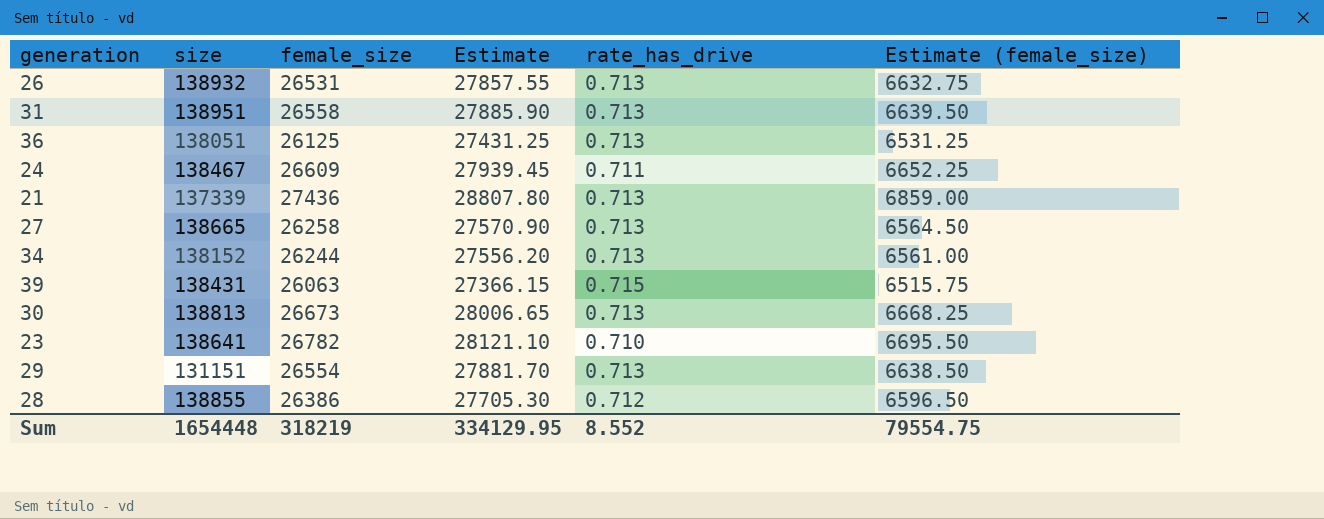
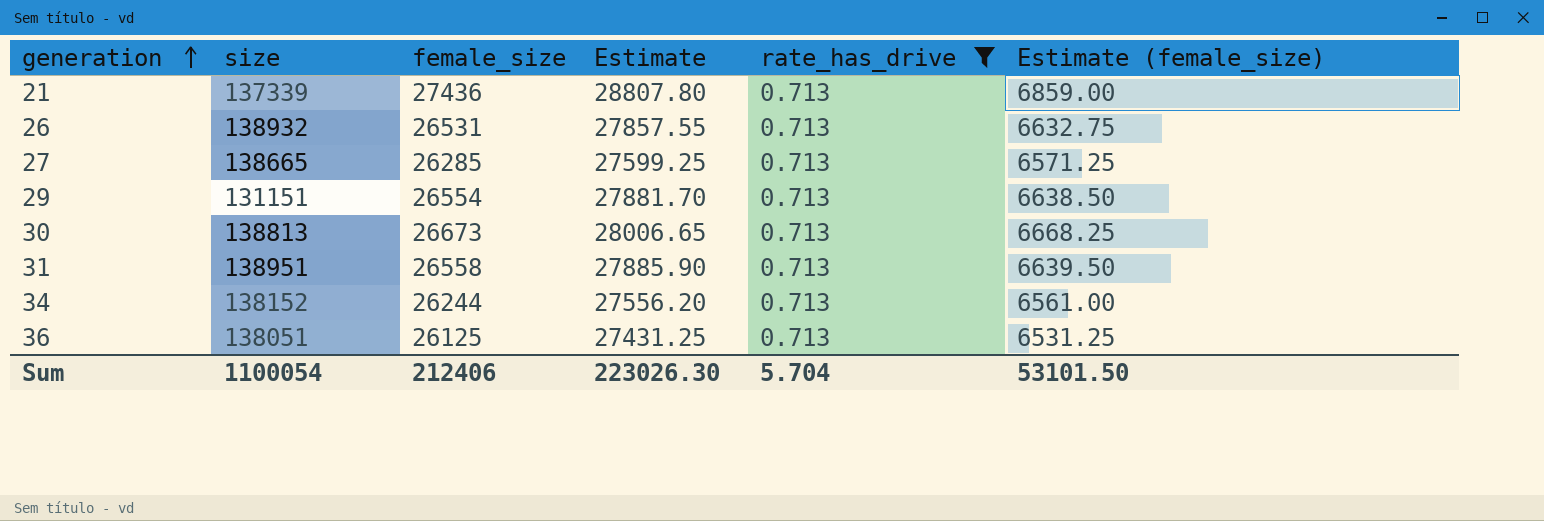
filter: none -> rate_has_drive = 0.713
row order: none -> generation ascending
27 | female_size: 26258 -> 26285
27 | Estimate: 27570.90 -> 27599.25
27 | Estimate (female_size): 6564.50 -> 6571.25
Sum | size: 1654448 -> 1100054
Sum | female_size: 318219 -> 212406
Sum | Estimate: 334129.95 -> 223026.30
Sum | rate_has_drive: 8.552 -> 5.704
Sum | Estimate (female_size): 79554.75 -> 53101.50

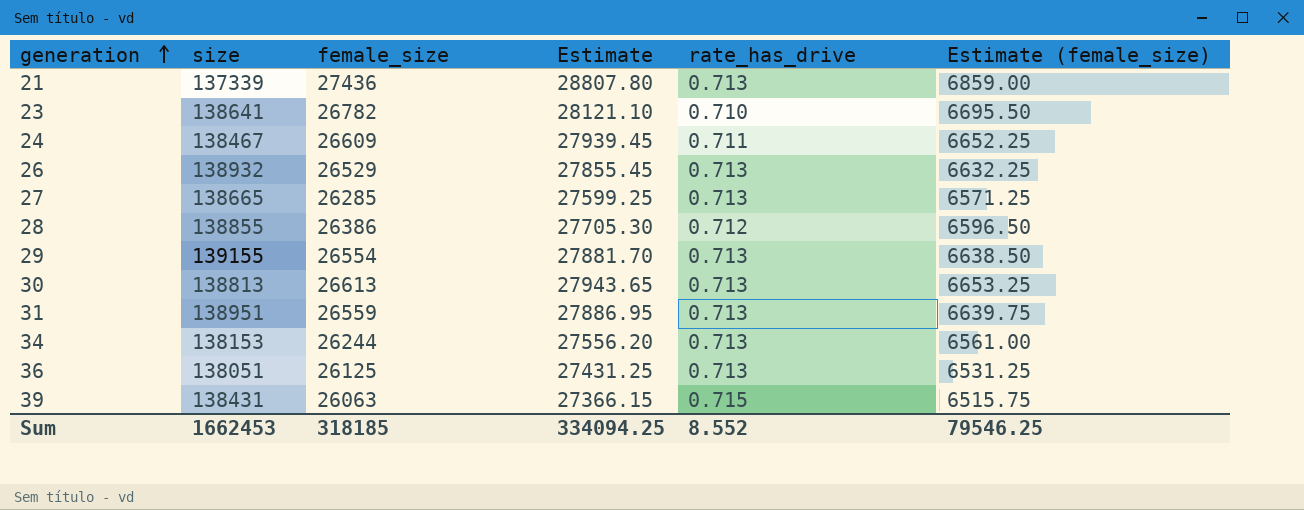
filter: rate_has_drive = 0.713 -> none
26 | female_size: 26531 -> 26529
26 | Estimate: 27857.55 -> 27855.45
26 | Estimate (female_size): 6632.75 -> 6632.25
29 | size: 131151 -> 139155
30 | female_size: 26673 -> 26613
30 | Estimate: 28006.65 -> 27943.65
30 | Estimate (female_size): 6668.25 -> 6653.25
31 | female_size: 26558 -> 26559
31 | Estimate: 27885.90 -> 27886.95
31 | Estimate (female_size): 6639.50 -> 6639.75
34 | size: 138152 -> 138153
Sum | size: 1100054 -> 1662453
Sum | female_size: 212406 -> 318185
Sum | Estimate: 223026.30 -> 334094.25
Sum | rate_has_drive: 5.704 -> 8.552
Sum | Estimate (female_size): 53101.50 -> 79546.25

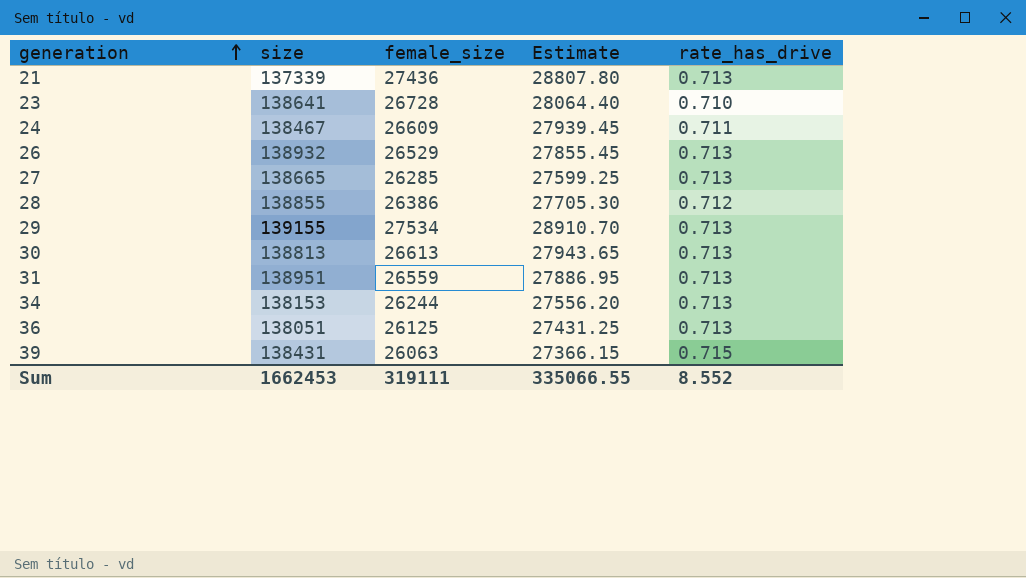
column Estimate (female_size) | formula: [female_size] * 0.25 -> none
23 | female_size: 26782 -> 26728
23 | Estimate: 28121.10 -> 28064.40
29 | female_size: 26554 -> 27534
29 | Estimate: 27881.70 -> 28910.70
Sum | female_size: 318185 -> 319111
Sum | Estimate: 334094.25 -> 335066.55

